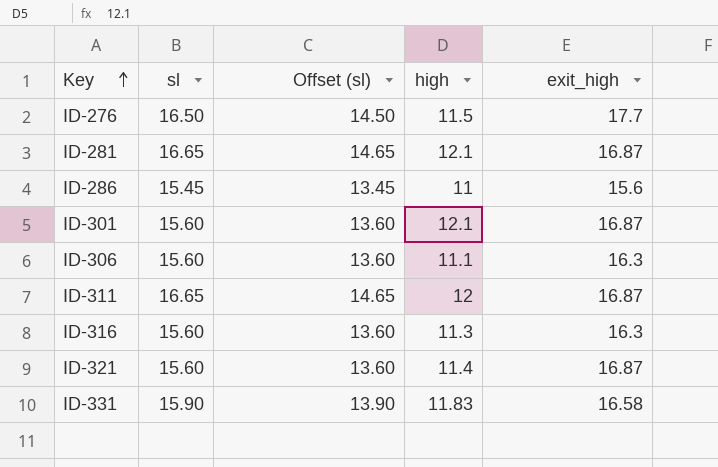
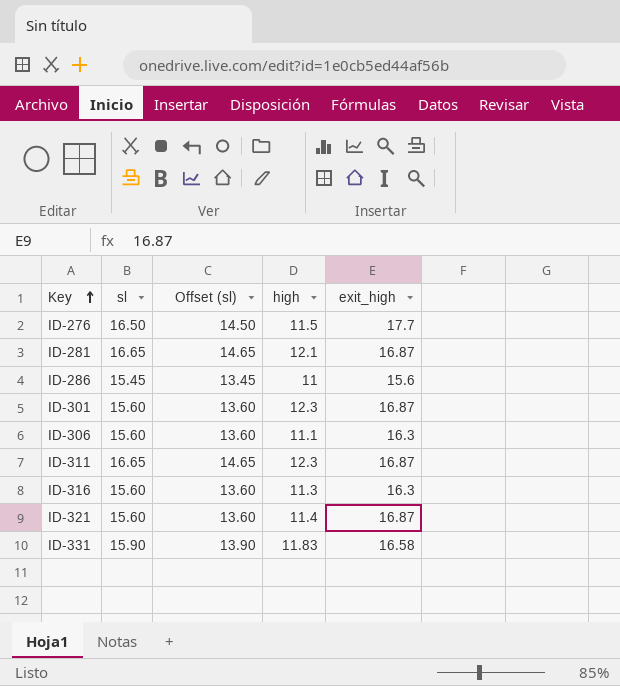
ID-301 | high: 12.1 -> 12.3
ID-311 | high: 12 -> 12.3

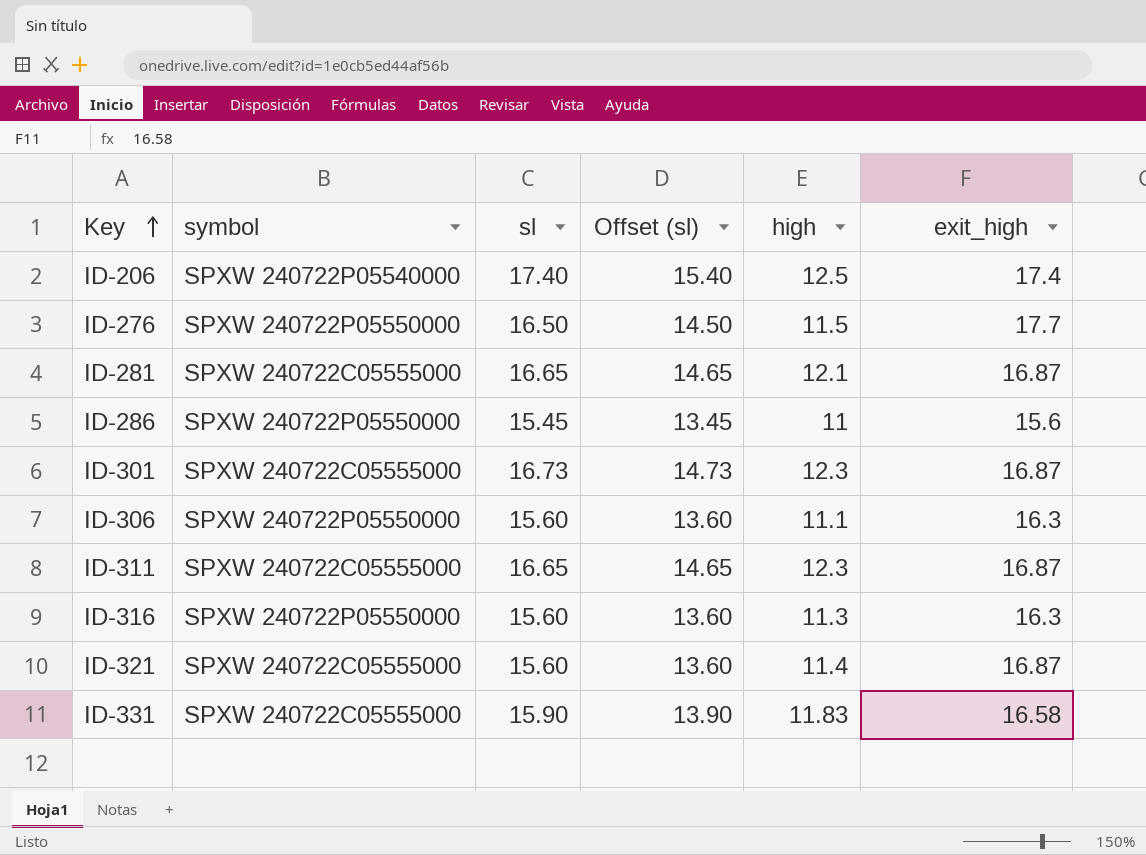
column symbol | position: none -> 2
row ID-206: none -> SPXW 240722P05540000 | 17.40 | 15.40 | 12.5 | 17.4
ID-301 | sl: 15.60 -> 16.73
ID-301 | Offset (sl): 13.60 -> 14.73

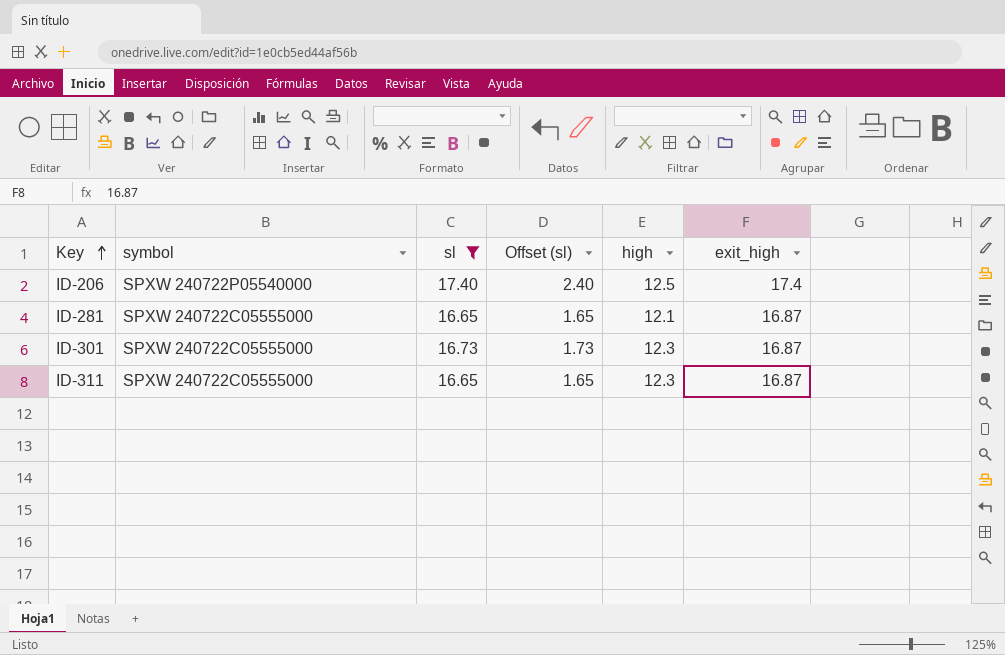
filter: none -> sl >= 16.65
column Offset (sl) | formula: [sl] - 2 -> [sl] - 15

